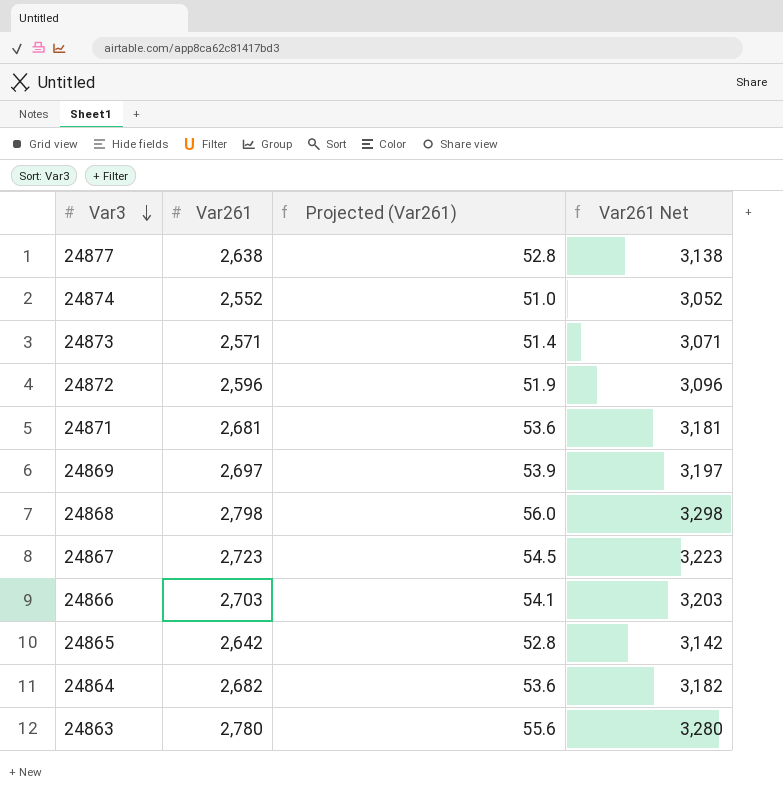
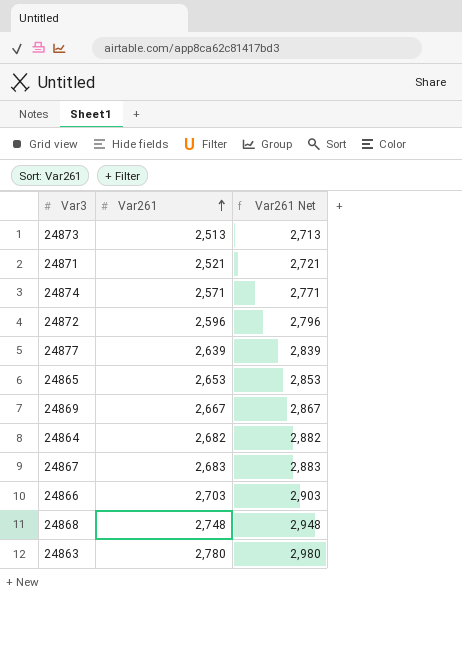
row order: Var3 descending -> Var261 ascending
column Projected (Var261) | formula: [Var261] * 0.02 -> none
column Var261 Net | formula: [Var261] + 500 -> [Var261] + 200
24873 | Var261: 2,571 -> 2,513
24871 | Var261: 2,681 -> 2,521
24874 | Var261: 2,552 -> 2,571
24877 | Var261: 2,638 -> 2,639
24865 | Var261: 2,642 -> 2,653
24869 | Var261: 2,697 -> 2,667
24867 | Var261: 2,723 -> 2,683
24868 | Var261: 2,798 -> 2,748

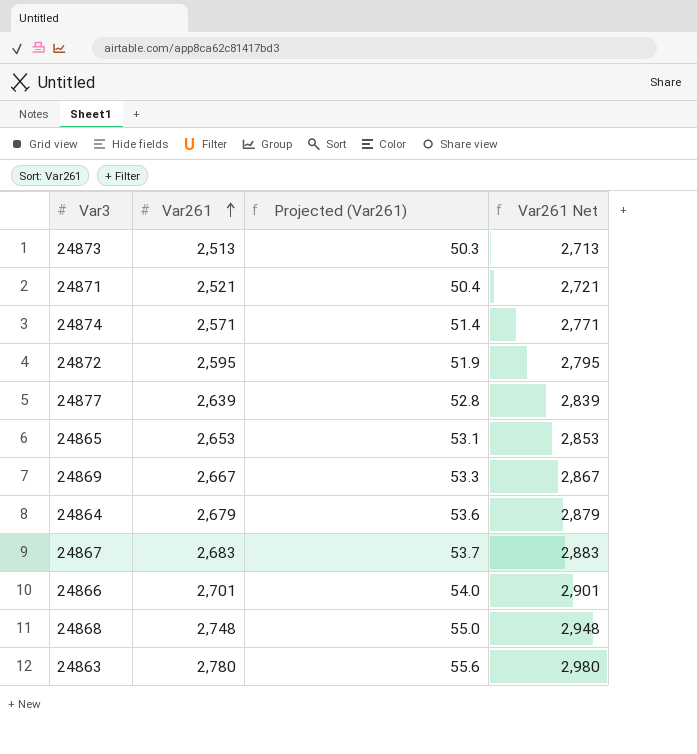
column Projected (Var261) | formula: none -> [Var261] * 0.02
24872 | Var261: 2,596 -> 2,595
24872 | Var261 Net: 2,796 -> 2,795
24864 | Var261: 2,682 -> 2,679
24864 | Var261 Net: 2,882 -> 2,879
24866 | Var261: 2,703 -> 2,701
24866 | Var261 Net: 2,903 -> 2,901

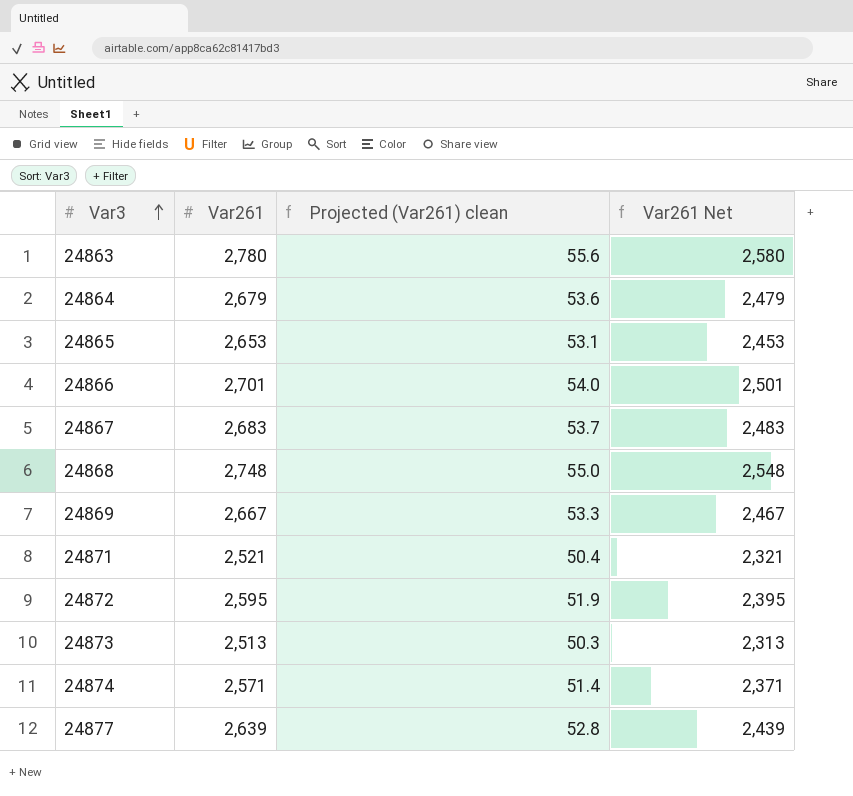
row order: Var261 ascending -> Var3 ascending
column name: Projected (Var261) -> Projected (Var261) clean
column Var261 Net | formula: [Var261] + 200 -> [Var261] - 200

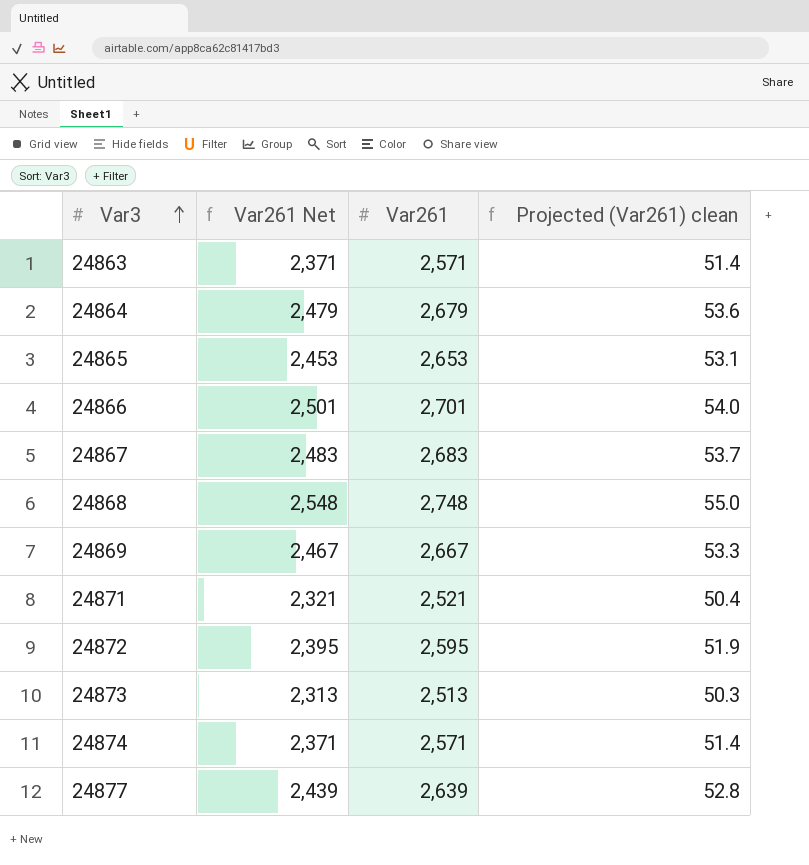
column Var261 Net | position: 4 -> 2
24863 | Var261 Net: 2,580 -> 2,371
24863 | Var261: 2,780 -> 2,571
24863 | Projected (Var261) clean: 55.6 -> 51.4

